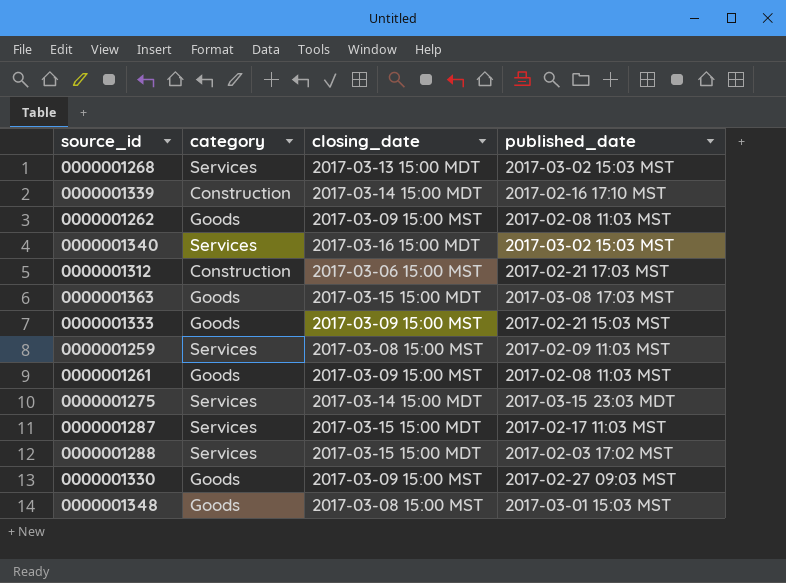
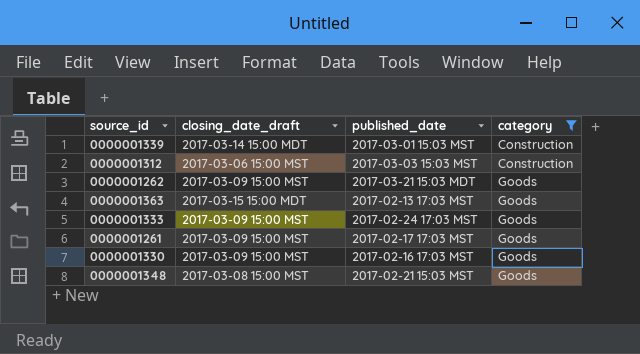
filter: none -> category != Services
row order: none -> category ascending
column name: closing_date -> closing_date_draft
column category | position: 2 -> 4
0000001339 | published_date: 2017-02-16 17:10 MST -> 2017-03-01 15:03 MST
0000001312 | published_date: 2017-02-21 17:03 MST -> 2017-03-03 15:03 MST
0000001262 | published_date: 2017-02-08 11:03 MST -> 2017-03-21 15:03 MDT
0000001363 | published_date: 2017-03-08 17:03 MST -> 2017-02-13 17:03 MST
0000001333 | published_date: 2017-02-21 15:03 MST -> 2017-02-24 17:03 MST
0000001261 | published_date: 2017-02-08 11:03 MST -> 2017-02-17 17:03 MST
0000001330 | published_date: 2017-02-27 09:03 MST -> 2017-02-16 17:03 MST
0000001348 | published_date: 2017-03-01 15:03 MST -> 2017-02-21 15:03 MST

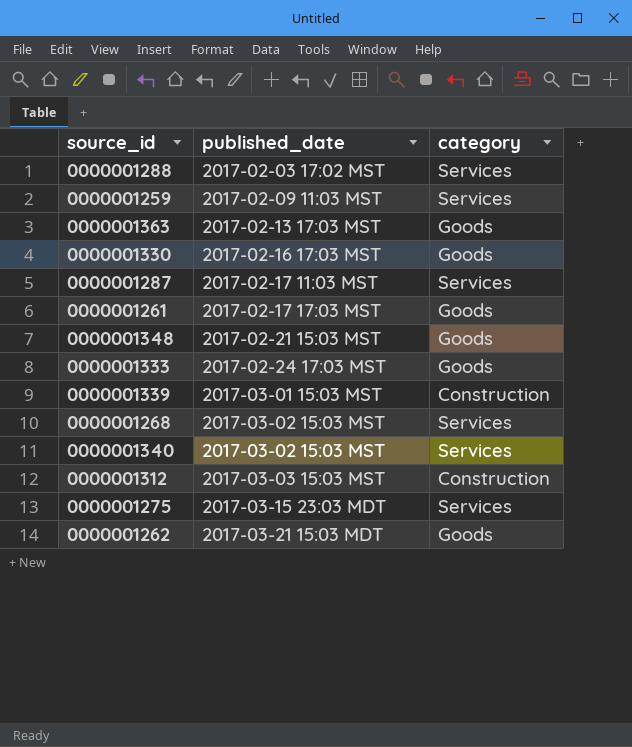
filter: category != Services -> none
row order: category ascending -> published_date ascending
column closing_date_draft | position: 2 -> none

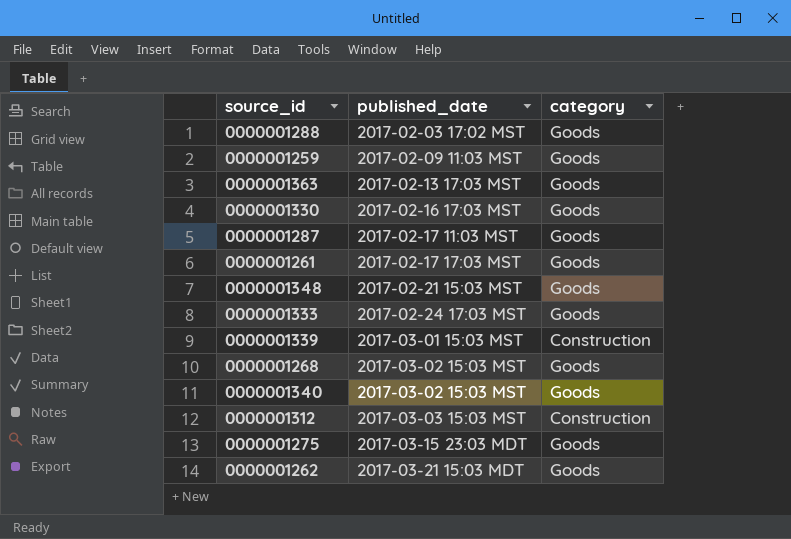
0000001288 | category: Services -> Goods
0000001259 | category: Services -> Goods
0000001287 | category: Services -> Goods
0000001268 | category: Services -> Goods
0000001340 | category: Services -> Goods
0000001275 | category: Services -> Goods

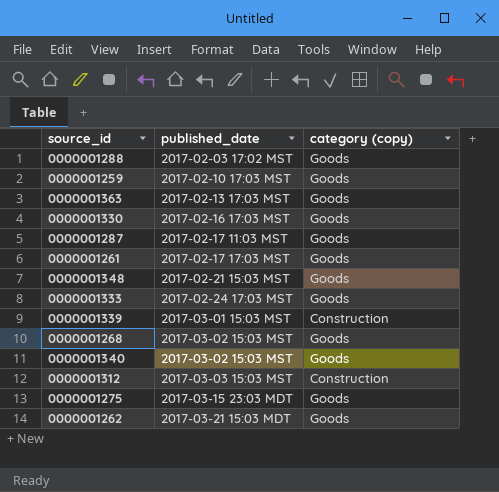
column name: category -> category (copy)
0000001259 | published_date: 2017-02-09 11:03 MST -> 2017-02-10 17:03 MST

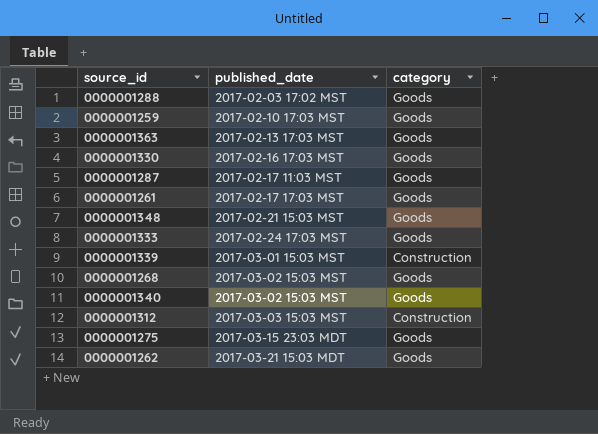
column name: category (copy) -> category

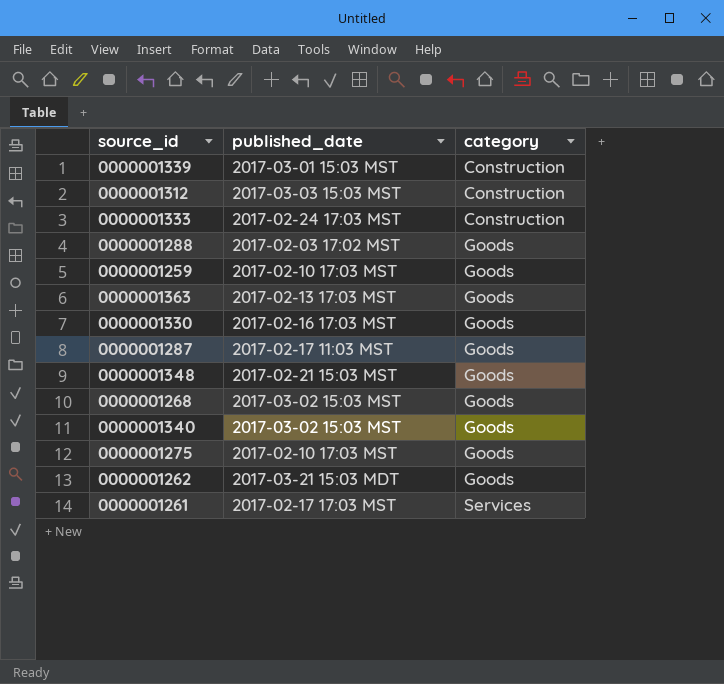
row order: published_date ascending -> category ascending
0000001333 | category: Goods -> Construction
0000001275 | published_date: 2017-03-15 23:03 MDT -> 2017-02-10 17:03 MST
0000001261 | category: Goods -> Services

